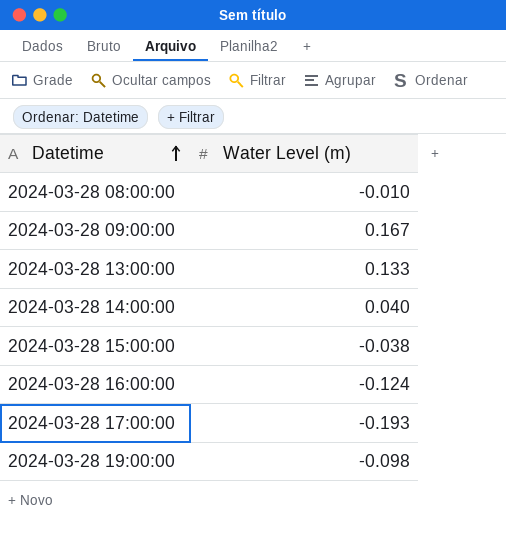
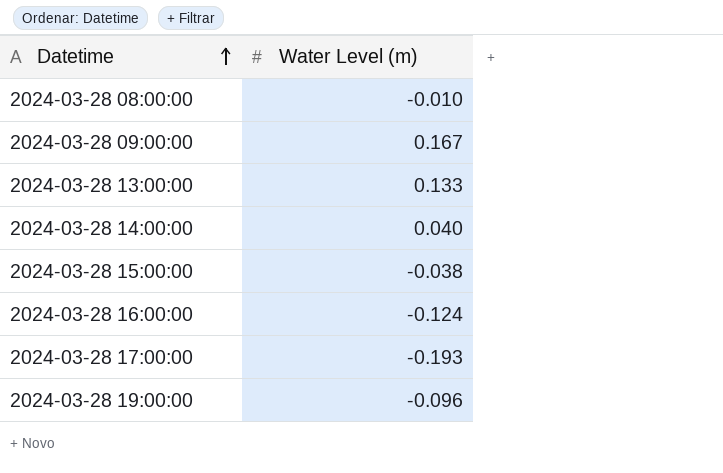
2024-03-28 19:00:00 | Water Level (m): -0.098 -> -0.096

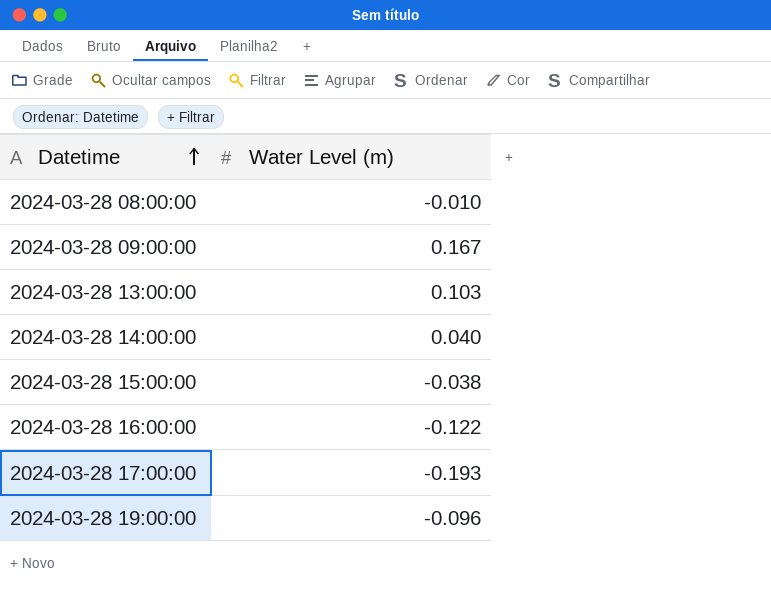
2024-03-28 13:00:00 | Water Level (m): 0.133 -> 0.103
2024-03-28 16:00:00 | Water Level (m): -0.124 -> -0.122

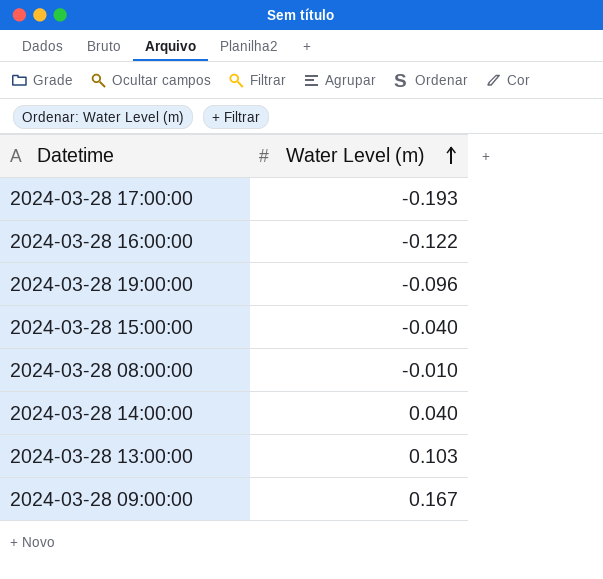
row order: Datetime ascending -> Water Level (m) ascending
2024-03-28 15:00:00 | Water Level (m): -0.038 -> -0.040

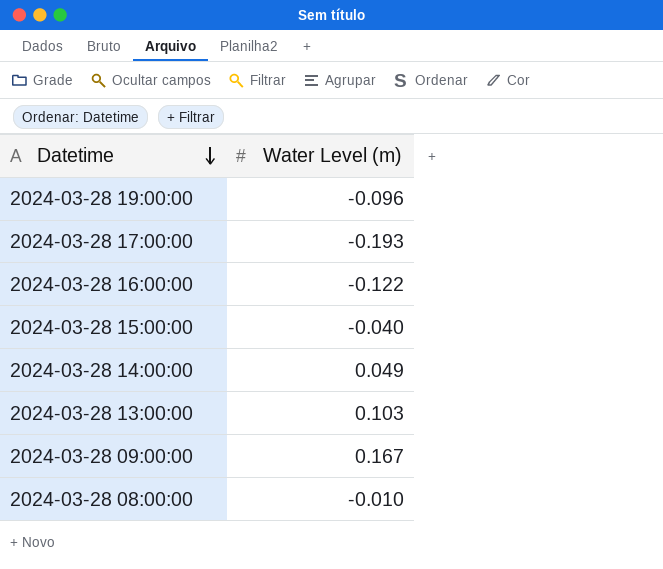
row order: Water Level (m) ascending -> Datetime descending
2024-03-28 14:00:00 | Water Level (m): 0.040 -> 0.049

